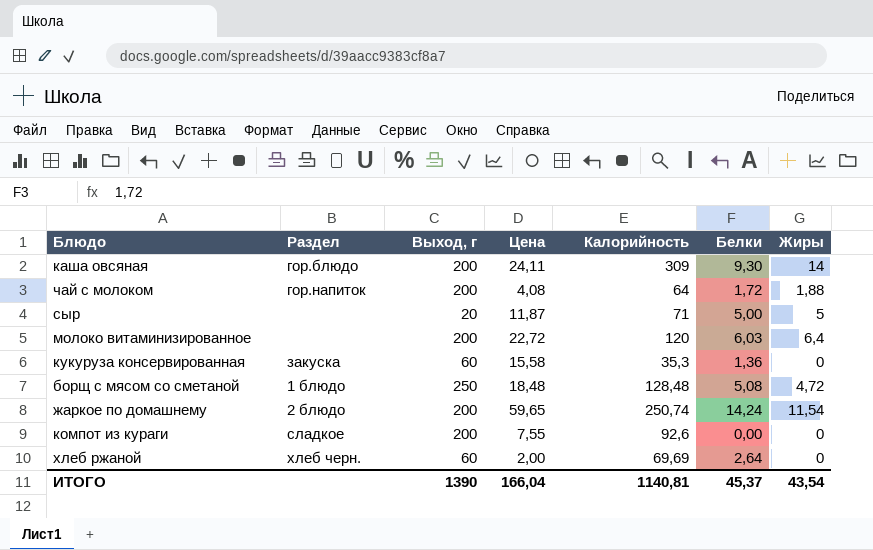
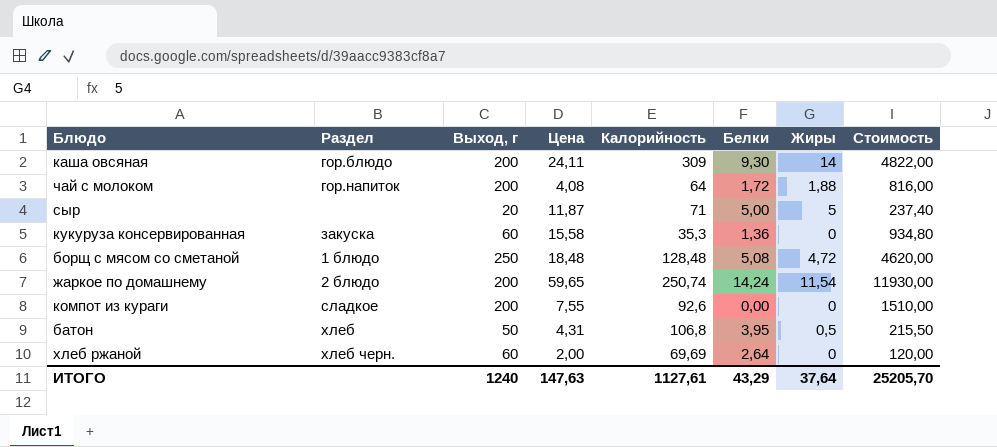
column Стоимость | formula: none -> [Выход, г] * [Цена]
row молоко витаминизированное: none | 200 | 22,72 | 120 | 6,03 | 6,4 -> none
row батон: none -> хлеб | 50 | 4,31 | 106,8 | 3,95 | 0,5 | 215,50
ИТОГО | Выход, г: 1390 -> 1240
ИТОГО | Цена: 166,04 -> 147,63
ИТОГО | Калорийность: 1140,81 -> 1127,61
ИТОГО | Белки: 45,37 -> 43,29
ИТОГО | Жиры: 43,54 -> 37,64

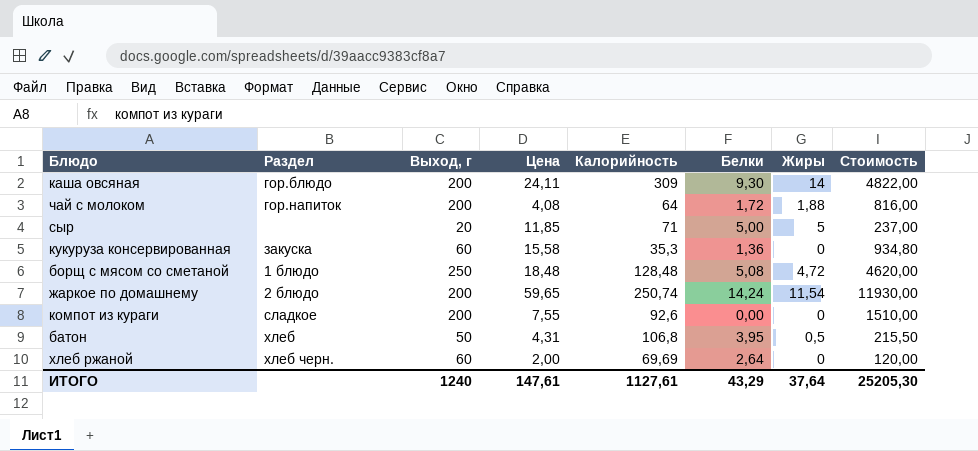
сыр | Цена: 11,87 -> 11,85
сыр | Стоимость: 237,40 -> 237,00
ИТОГО | Цена: 147,63 -> 147,61
ИТОГО | Стоимость: 25205,70 -> 25205,30

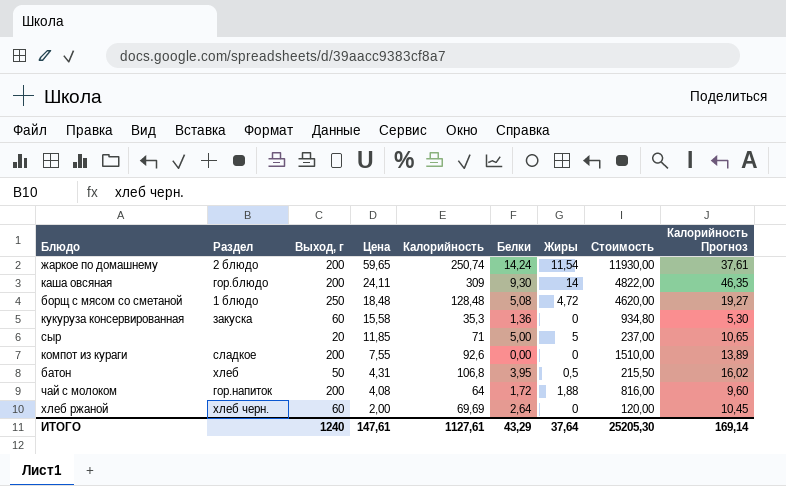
row order: none -> Цена descending
column Калорийность Прогноз | formula: none -> [Калорийность] * 0,15

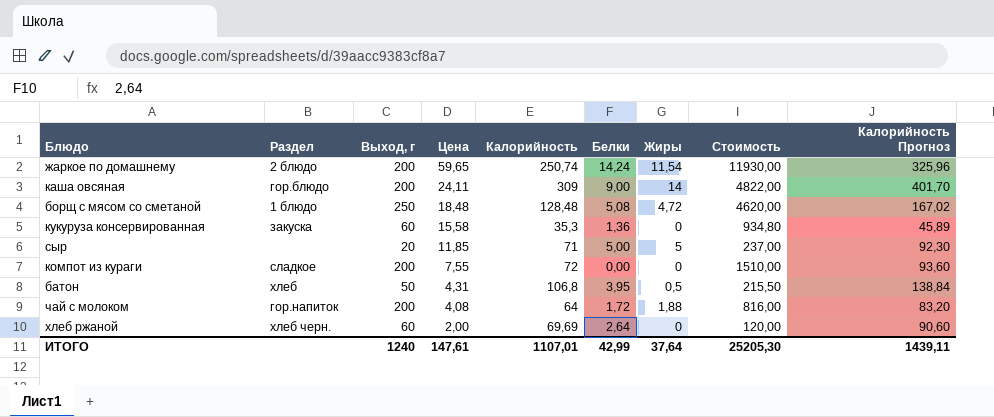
column Калорийность Прогноз | formula: [Калорийность] * 0,15 -> [Калорийность] * 1,3
каша овсяная | Белки: 9,30 -> 9,00
компот из кураги | Калорийность: 92,6 -> 72
ИТОГО | Калорийность: 1127,61 -> 1107,01
ИТОГО | Белки: 43,29 -> 42,99
ИТОГО | Калорийность Прогноз: 169,14 -> 1439,11

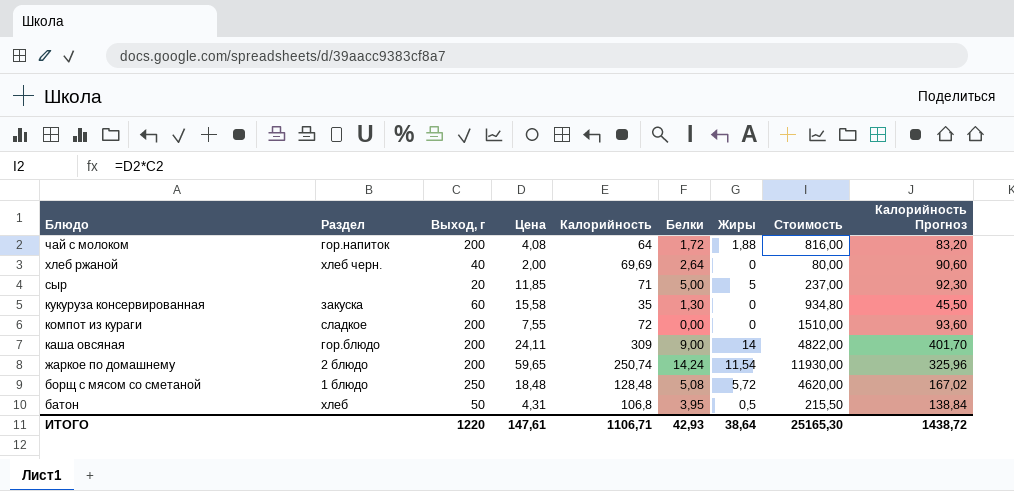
row order: Цена descending -> Блюдо descending
хлеб ржаной | Выход, г: 60 -> 40
хлеб ржаной | Стоимость: 120,00 -> 80,00
кукуруза консервированная | Калорийность: 35,3 -> 35
кукуруза консервированная | Белки: 1,36 -> 1,30
кукуруза консервированная | Калорийность Прогноз: 45,89 -> 45,50
борщ с мясом со сметаной | Жиры: 4,72 -> 5,72
ИТОГО | Выход, г: 1240 -> 1220
ИТОГО | Калорийность: 1107,01 -> 1106,71
ИТОГО | Белки: 42,99 -> 42,93
ИТОГО | Жиры: 37,64 -> 38,64
ИТОГО | Стоимость: 25205,30 -> 25165,30
ИТОГО | Калорийность Прогноз: 1439,11 -> 1438,72

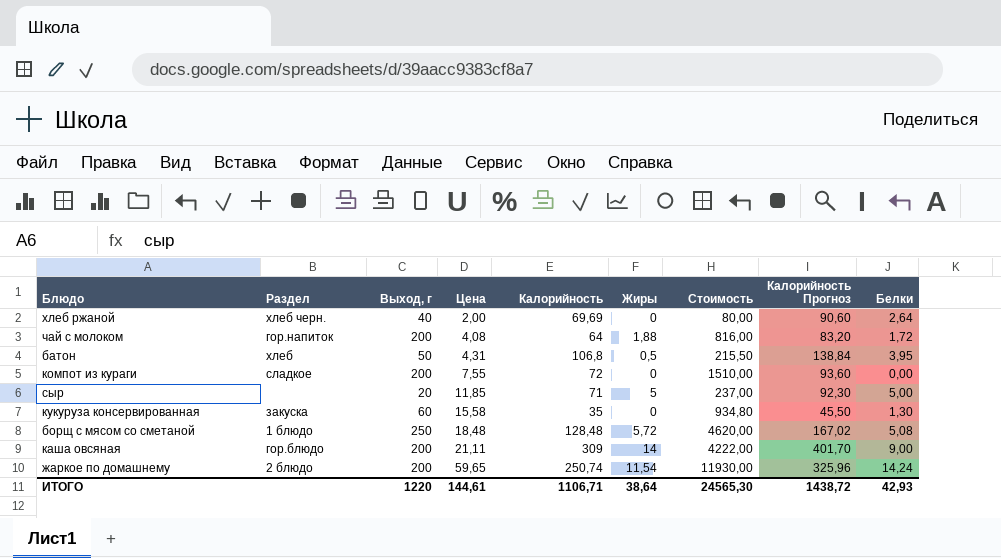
row order: Блюдо descending -> Цена ascending
column Белки | position: 6 -> 9
каша овсяная | Цена: 24,11 -> 21,11
каша овсяная | Стоимость: 4822,00 -> 4222,00
ИТОГО | Цена: 147,61 -> 144,61
ИТОГО | Стоимость: 25165,30 -> 24565,30

